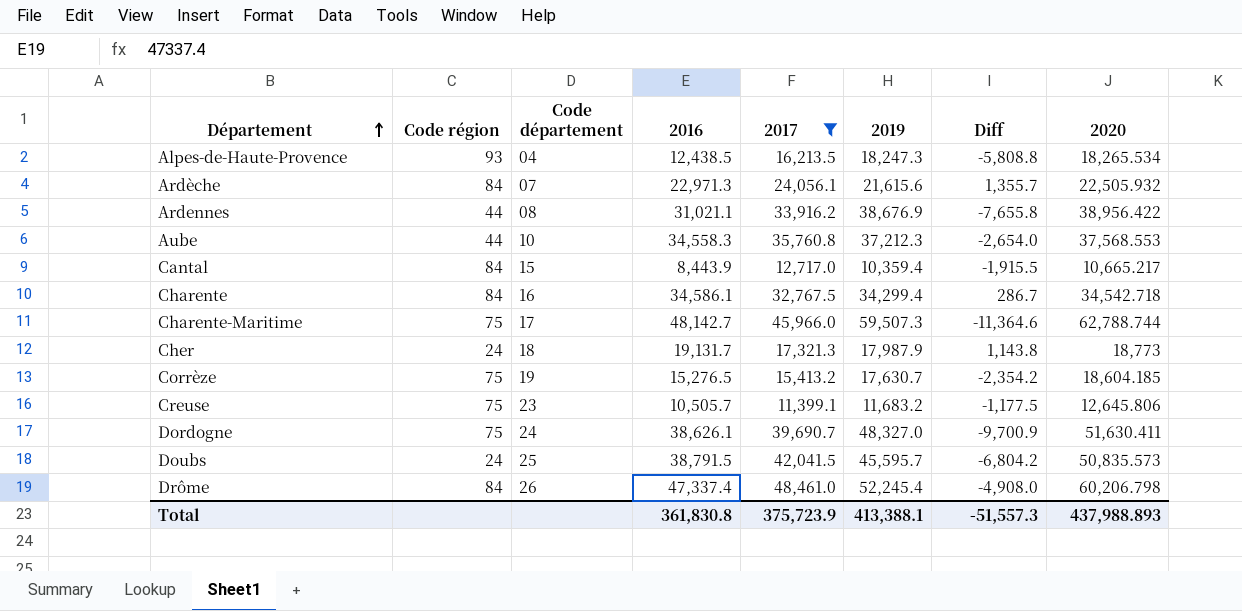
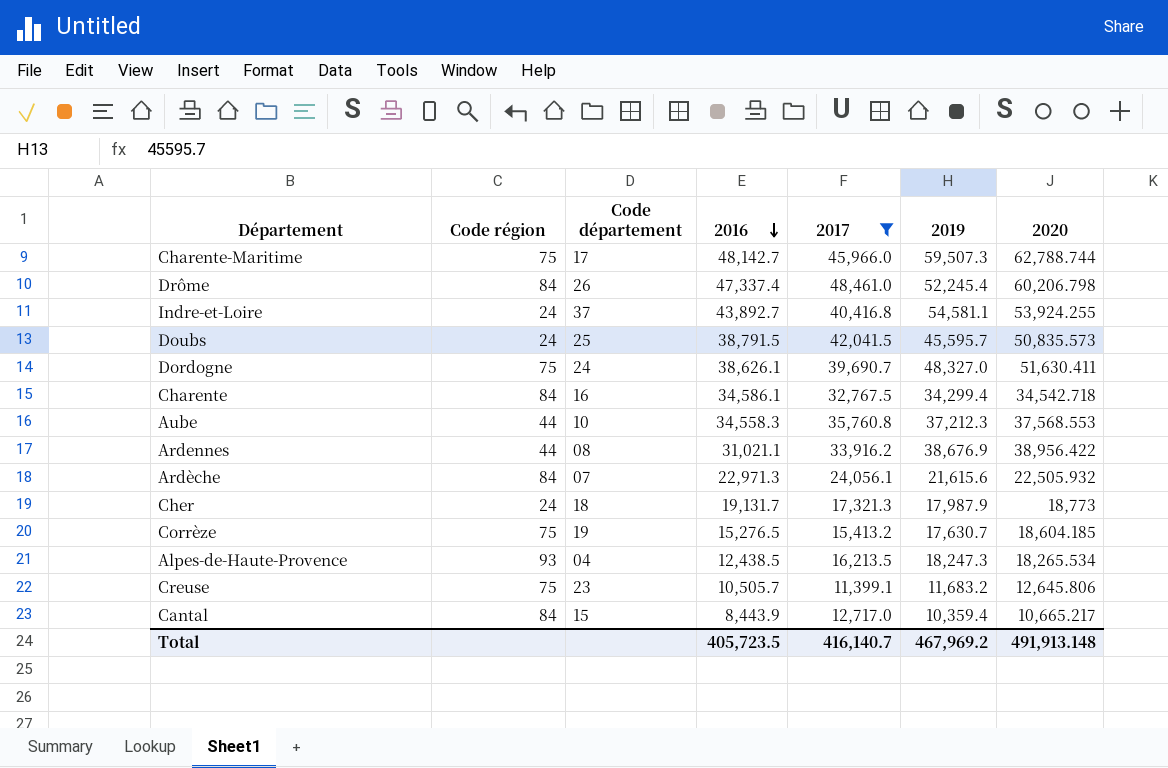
row order: Département ascending -> 2016 descending
column Diff | formula: [2016] - [2019] -> none
row Indre-et-Loire: none -> 24 | 37 | 43,892.7 | 40,416.8 | 54,581.1 | 53,924.255
Total | 2016: 361,830.8 -> 405,723.5
Total | 2017: 375,723.9 -> 416,140.7
Total | 2019: 413,388.1 -> 467,969.2
Total | 2020: 437,988.893 -> 491,913.148

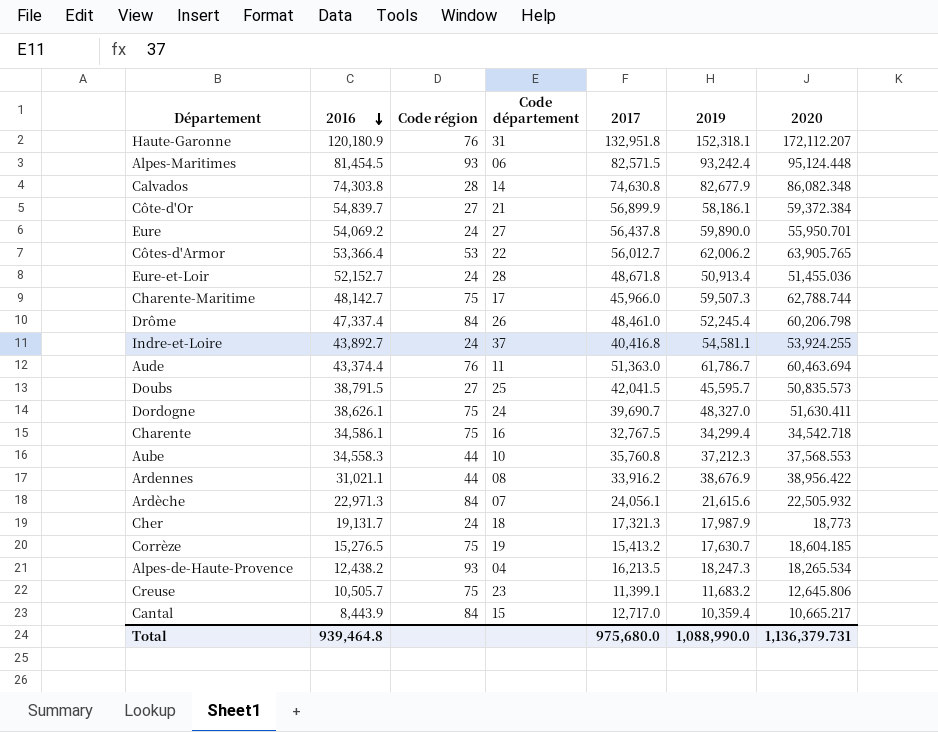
filter: 2017 <= 48,461.0 -> none
column 2016 | position: 4 -> 2
Doubs | Code région: 24 -> 27
Charente | Code région: 84 -> 75
Alpes-de-Haute-Provence | 2016: 12,438.5 -> 12,438.2
Total | 2016: 405,723.5 -> 939,464.8
Total | 2017: 416,140.7 -> 975,680.0
Total | 2019: 467,969.2 -> 1,088,990.0
Total | 2020: 491,913.148 -> 1,136,379.731

